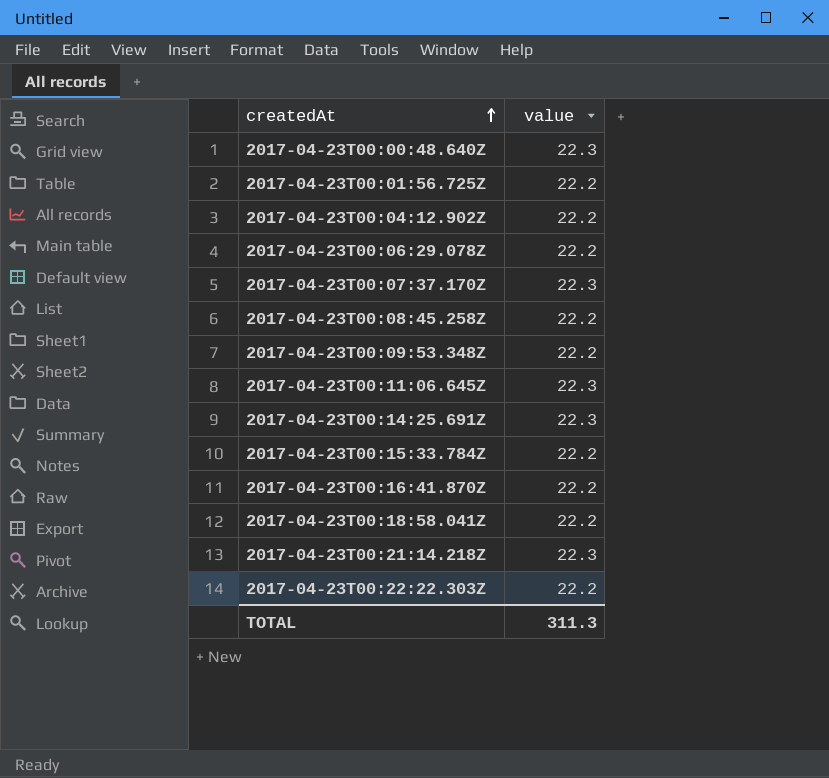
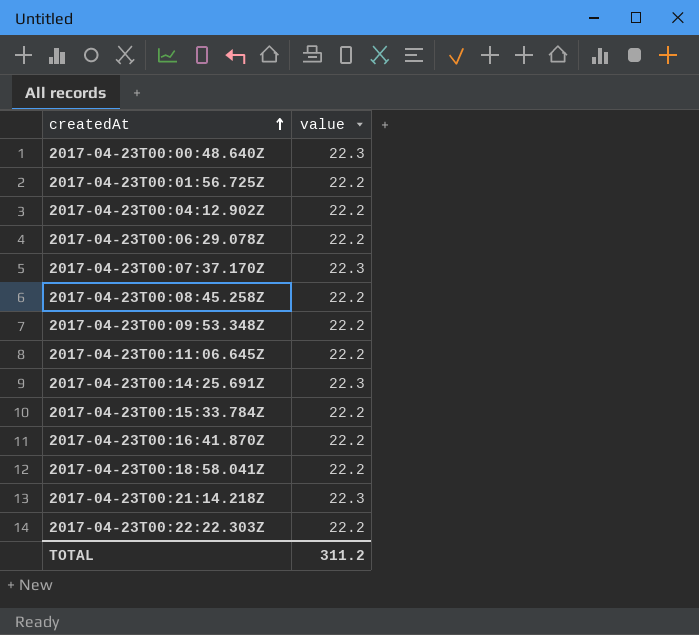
2017-04-23T00:11:06.645Z | value: 22.3 -> 22.2
TOTAL | value: 311.3 -> 311.2

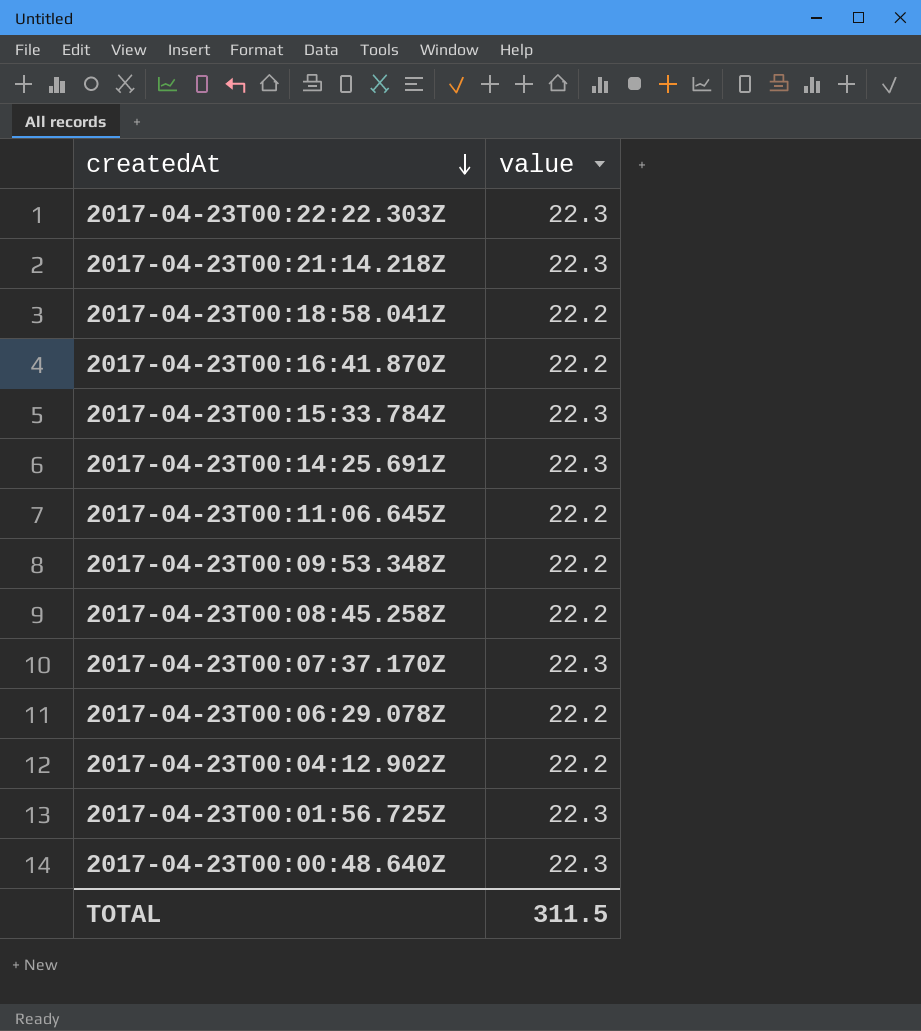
row order: createdAt ascending -> createdAt descending
2017-04-23T00:22:22.303Z | value: 22.2 -> 22.3
2017-04-23T00:15:33.784Z | value: 22.2 -> 22.3
2017-04-23T00:01:56.725Z | value: 22.2 -> 22.3
TOTAL | value: 311.2 -> 311.5

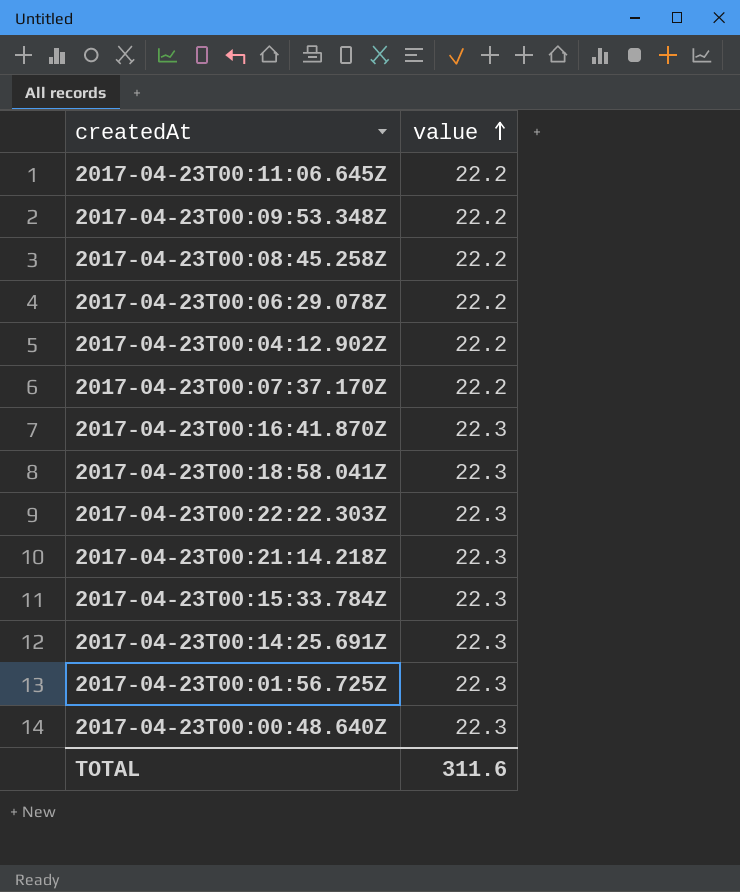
row order: createdAt descending -> value ascending
2017-04-23T00:07:37.170Z | value: 22.3 -> 22.2
2017-04-23T00:16:41.870Z | value: 22.2 -> 22.3
2017-04-23T00:18:58.041Z | value: 22.2 -> 22.3
TOTAL | value: 311.5 -> 311.6

